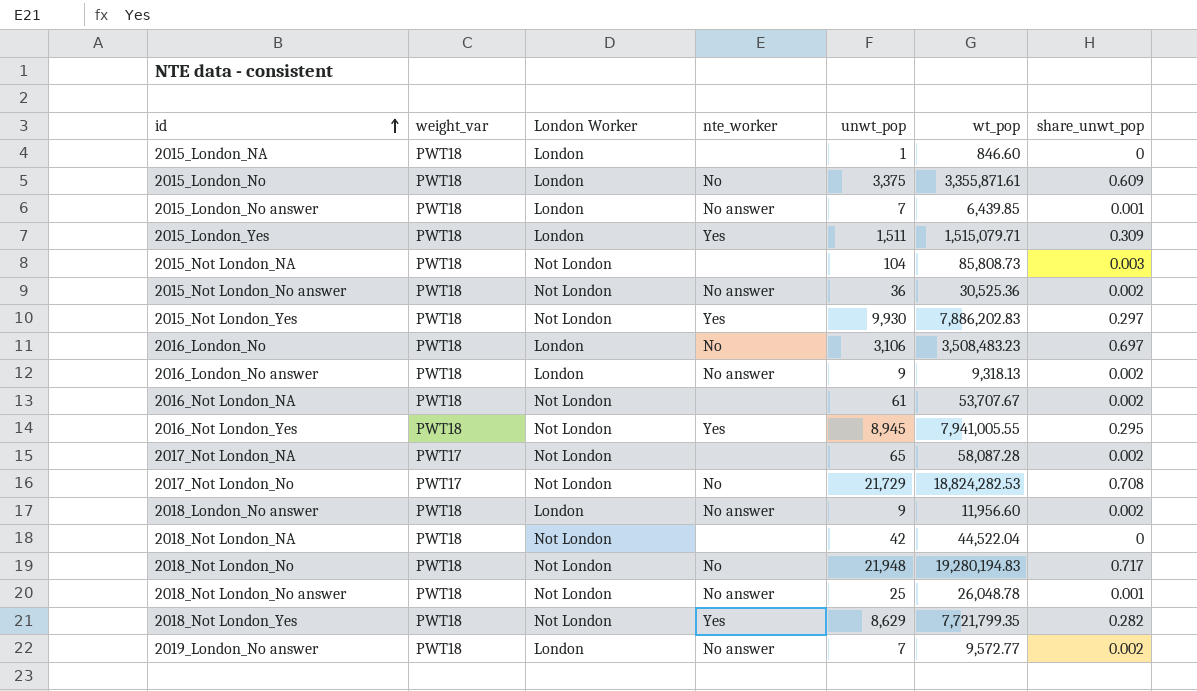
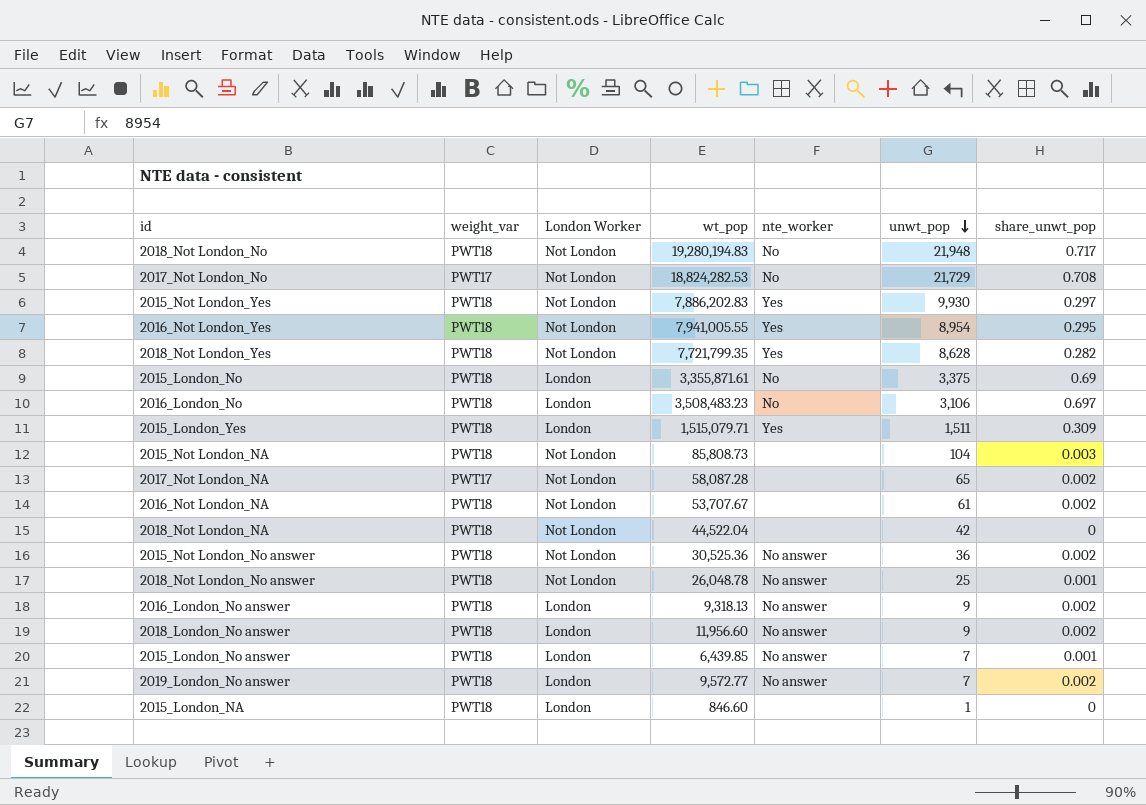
row order: id ascending -> unwt_pop descending
column wt_pop | position: 6 -> 4
2016_Not London_Yes | unwt_pop: 8,945 -> 8,954
2018_Not London_Yes | unwt_pop: 8,629 -> 8,628
2015_London_No | share_unwt_pop: 0.609 -> 0.69

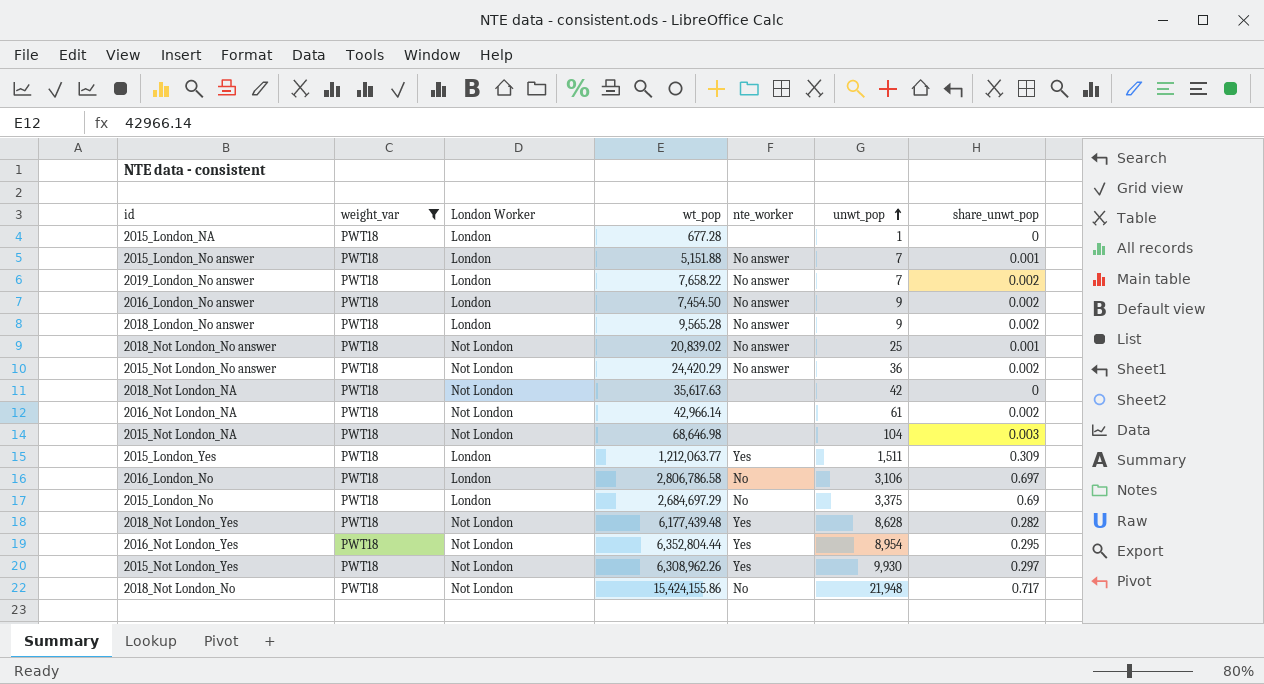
filter: none -> weight_var = PWT18
row order: unwt_pop descending -> unwt_pop ascending
2015_London_NA | wt_pop: 846.60 -> 677.28
2015_London_No answer | wt_pop: 6,439.85 -> 5,151.88
2019_London_No answer | wt_pop: 9,572.77 -> 7,658.22
2016_London_No answer | wt_pop: 9,318.13 -> 7,454.50
2018_London_No answer | wt_pop: 11,956.60 -> 9,565.28
2018_Not London_No answer | wt_pop: 26,048.78 -> 20,839.02
2015_Not London_No answer | wt_pop: 30,525.36 -> 24,420.29
2018_Not London_NA | wt_pop: 44,522.04 -> 35,617.63
2016_Not London_NA | wt_pop: 53,707.67 -> 42,966.14
2015_Not London_NA | wt_pop: 85,808.73 -> 68,646.98
2015_London_Yes | wt_pop: 1,515,079.71 -> 1,212,063.77
2016_London_No | wt_pop: 3,508,483.23 -> 2,806,786.58
2015_London_No | wt_pop: 3,355,871.61 -> 2,684,697.29
2018_Not London_Yes | wt_pop: 7,721,799.35 -> 6,177,439.48
2016_Not London_Yes | wt_pop: 7,941,005.55 -> 6,352,804.44
2015_Not London_Yes | wt_pop: 7,886,202.83 -> 6,308,962.26
2018_Not London_No | wt_pop: 19,280,194.83 -> 15,424,155.86

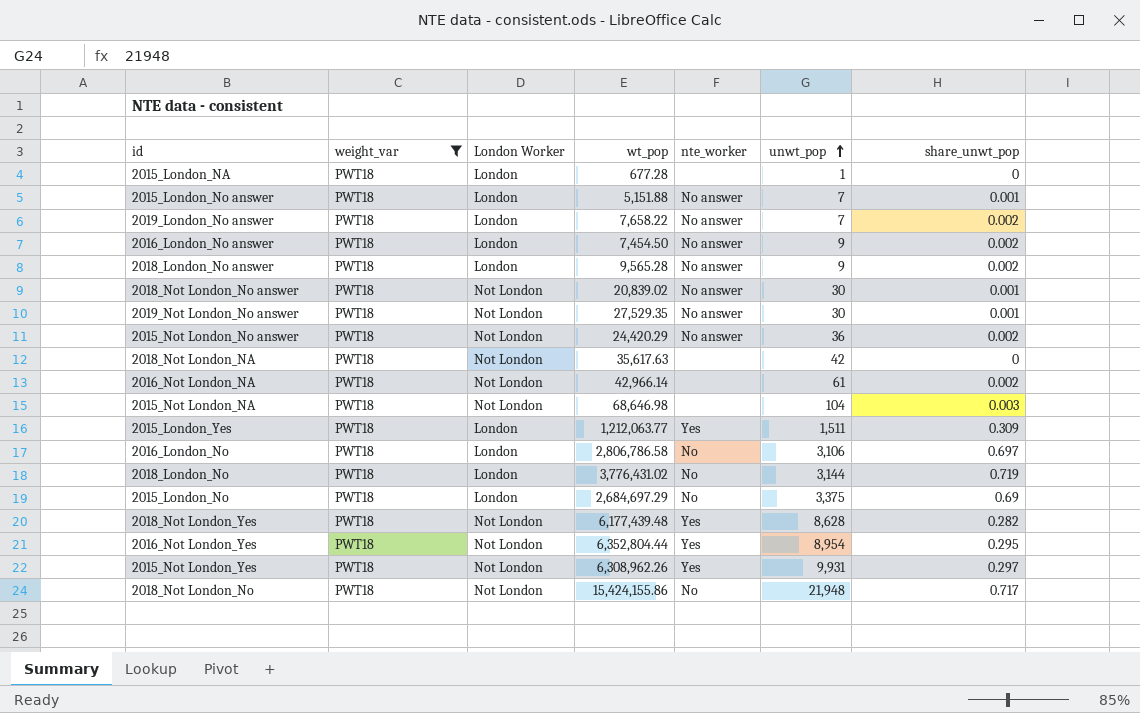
2018_Not London_No answer | unwt_pop: 25 -> 30
row 2019_Not London_No answer: none -> PWT18 | Not London | 27,529.35 | No answer | 30 | 0.001
row 2018_London_No: none -> PWT18 | London | 3,776,431.02 | No | 3,144 | 0.719
2015_Not London_Yes | unwt_pop: 9,930 -> 9,931

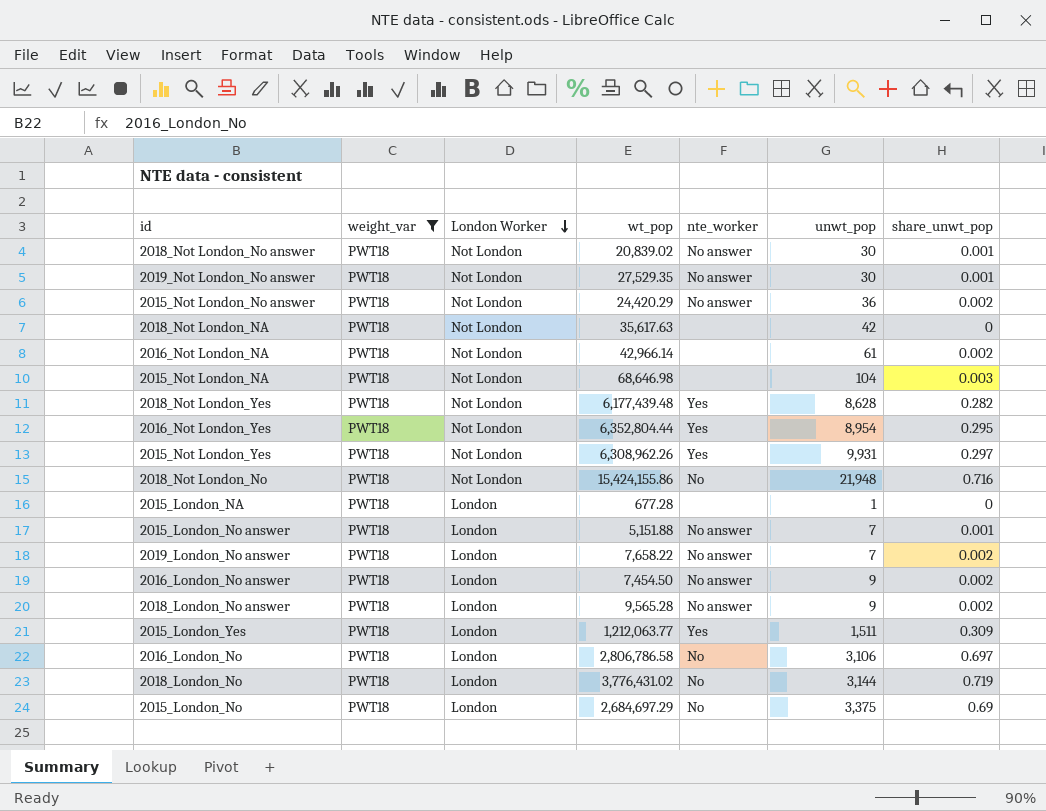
row order: unwt_pop ascending -> London Worker descending
2018_Not London_No | share_unwt_pop: 0.717 -> 0.716

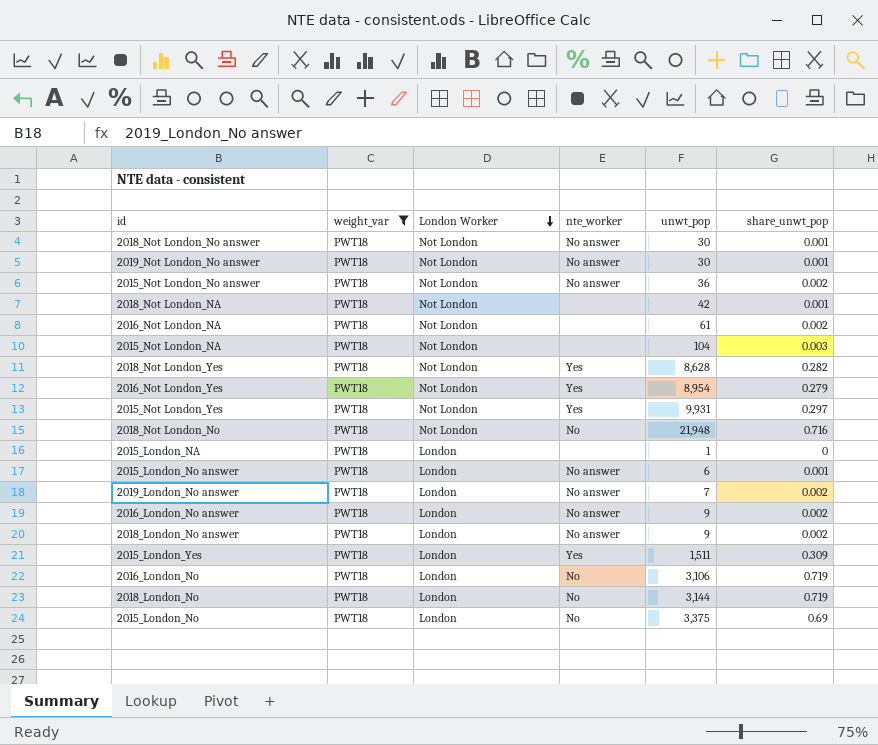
column wt_pop | position: 4 -> none
2018_Not London_NA | share_unwt_pop: 0 -> 0.001
2016_Not London_Yes | share_unwt_pop: 0.295 -> 0.279
2015_London_No answer | unwt_pop: 7 -> 6
2016_London_No | share_unwt_pop: 0.697 -> 0.719

